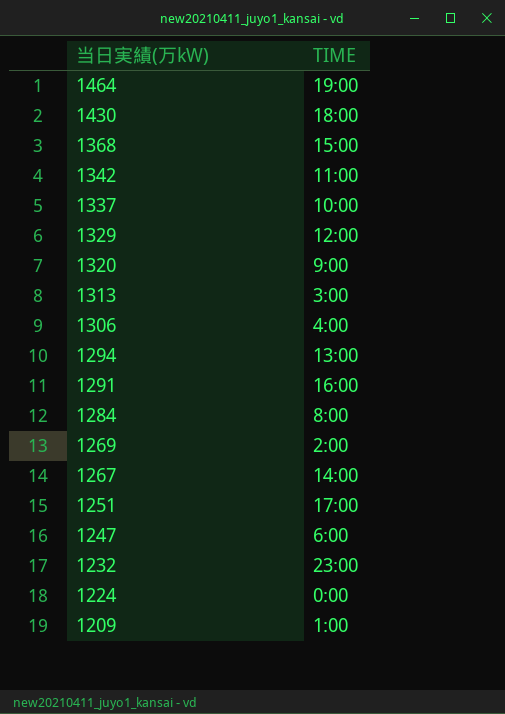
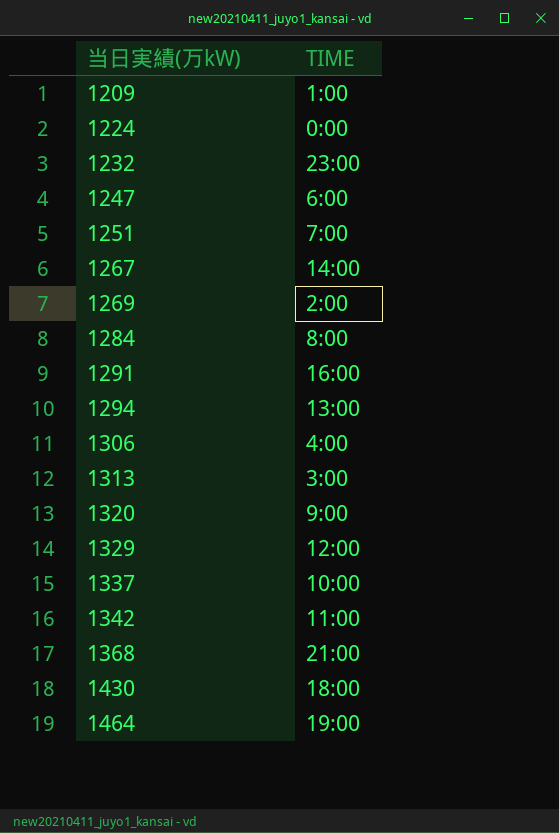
row order: 当日実績(万kW) descending -> 当日実績(万kW) ascending
1251 | TIME: 17:00 -> 7:00
1368 | TIME: 15:00 -> 21:00

